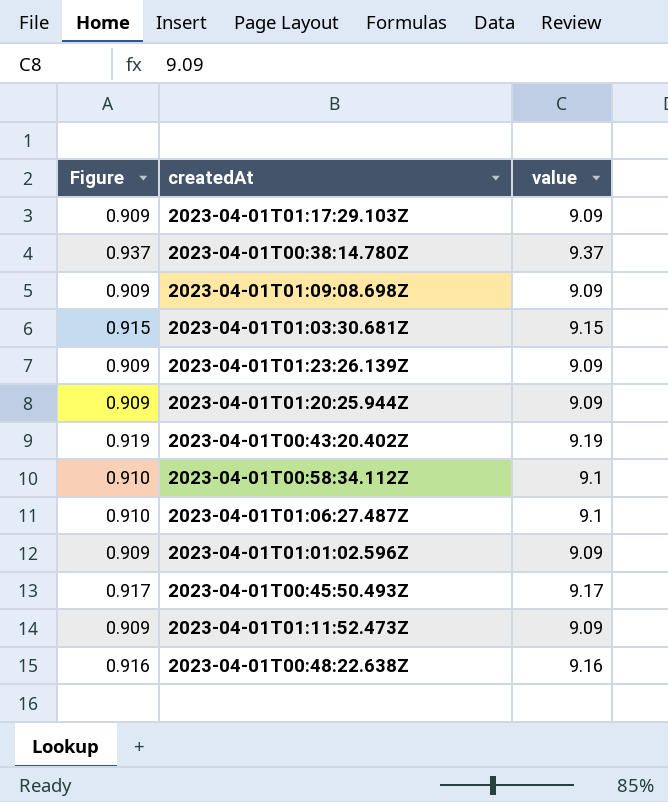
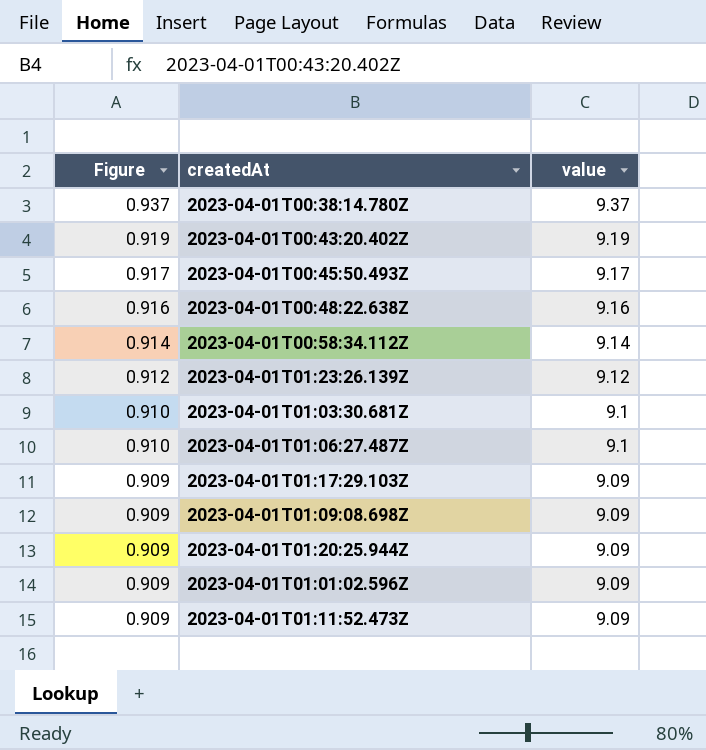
row order: none -> Figure descending
2023-04-01T00:58:34.112Z | Figure: 0.910 -> 0.914
2023-04-01T00:58:34.112Z | value: 9.1 -> 9.14
2023-04-01T01:23:26.139Z | Figure: 0.909 -> 0.912
2023-04-01T01:23:26.139Z | value: 9.09 -> 9.12
2023-04-01T01:03:30.681Z | Figure: 0.915 -> 0.910
2023-04-01T01:03:30.681Z | value: 9.15 -> 9.1

